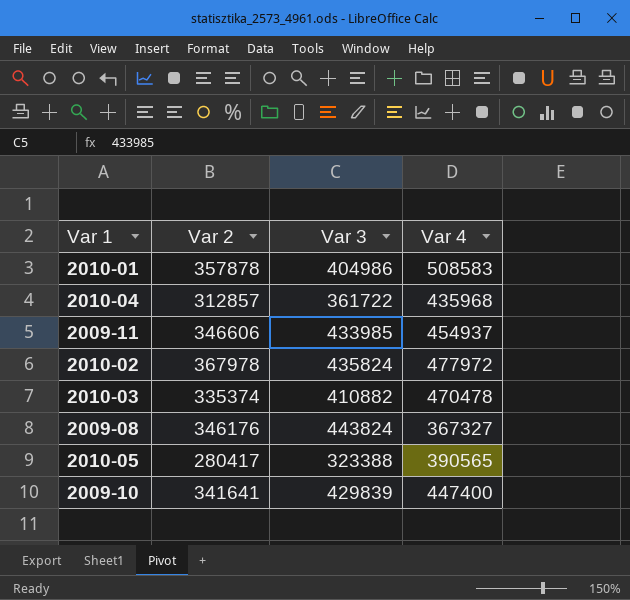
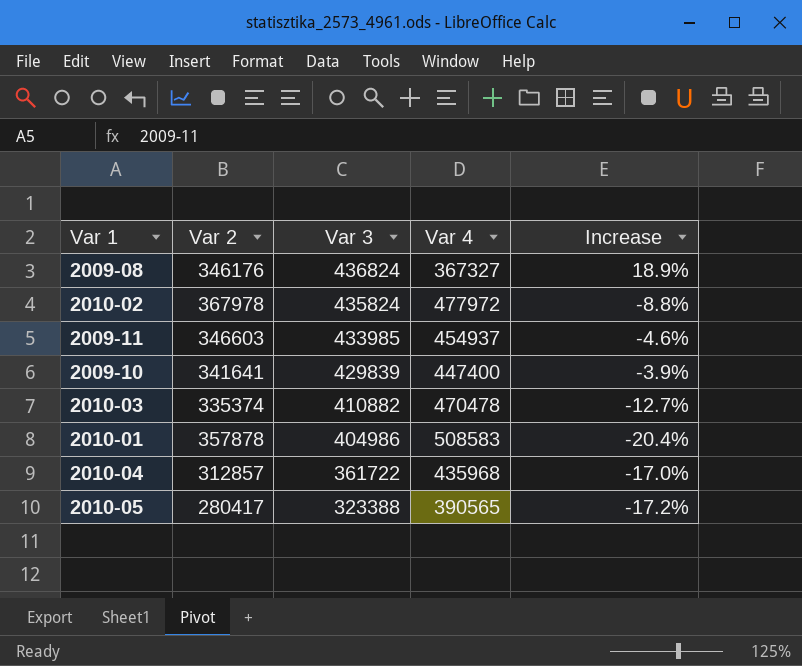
row order: none -> Var 3 descending
column Increase | formula: none -> ([Var 3] - [Var 4]) / [Var 4]
2009-08 | Var 3: 443824 -> 436824
2009-11 | Var 2: 346606 -> 346603

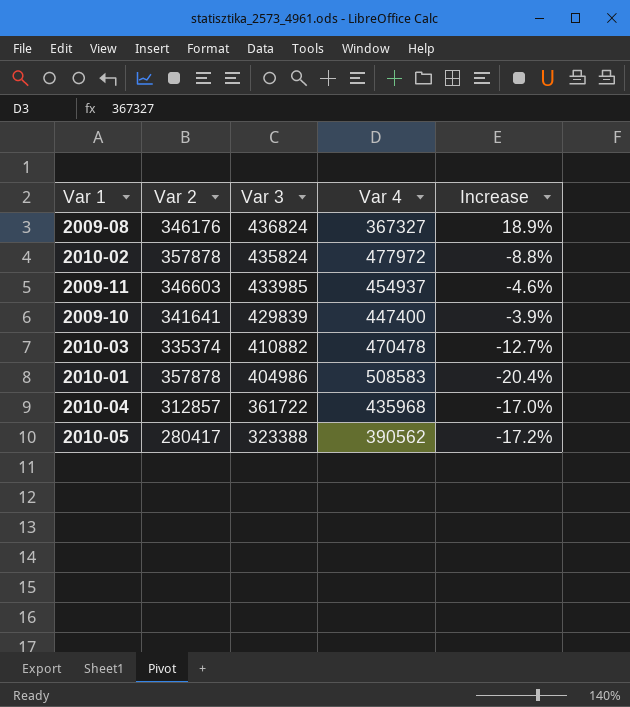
2010-02 | Var 2: 367978 -> 357878
2010-05 | Var 4: 390565 -> 390562

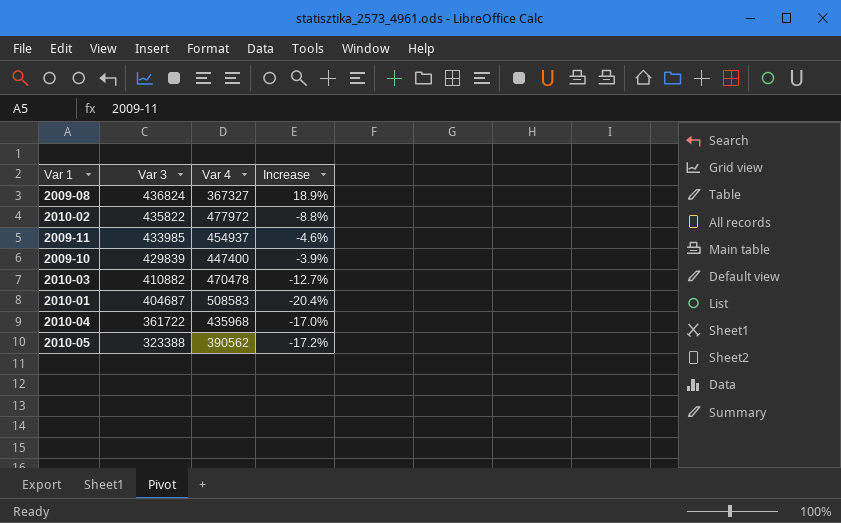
column Var 2 | position: 2 -> none
2010-02 | Var 3: 435824 -> 435822
2010-01 | Var 3: 404986 -> 404687

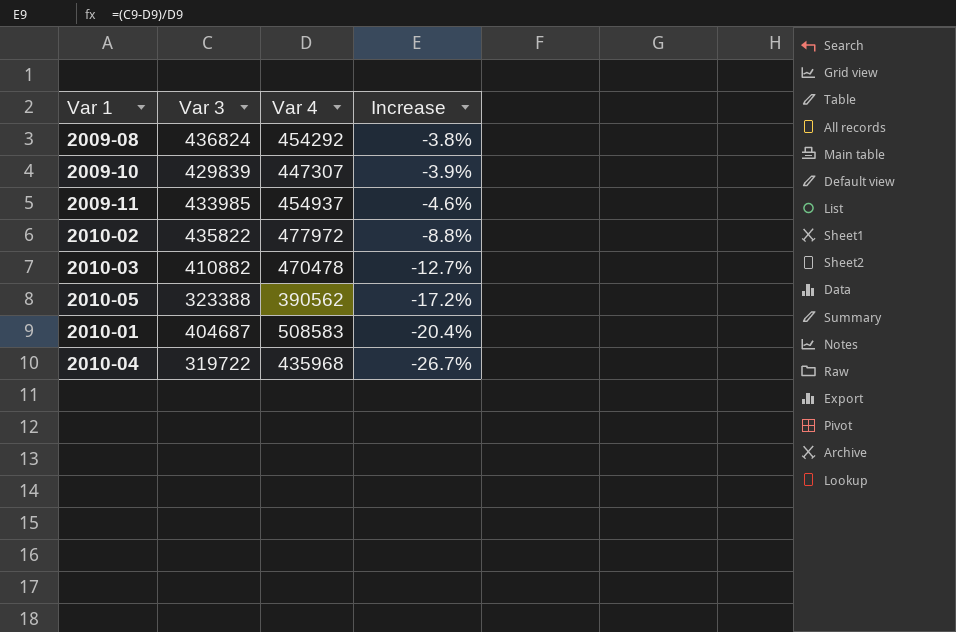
row order: Var 3 descending -> Increase descending
2009-08 | Var 4: 367327 -> 454292
2009-08 | Increase: 18.9% -> -3.8%
2009-10 | Var 4: 447400 -> 447307
2010-04 | Var 3: 361722 -> 319722
2010-04 | Increase: -17.0% -> -26.7%

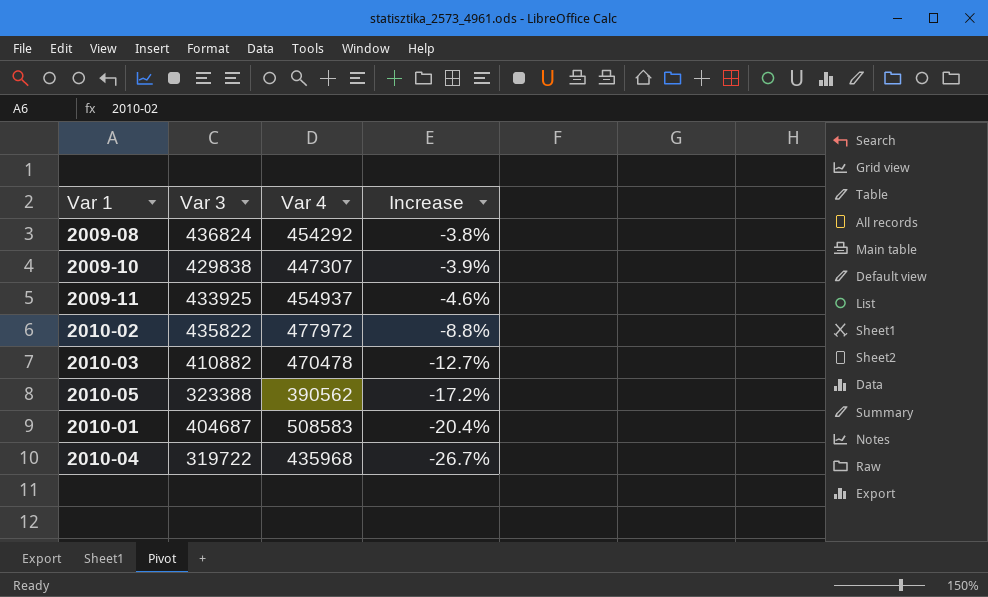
2009-10 | Var 3: 429839 -> 429838
2009-11 | Var 3: 433985 -> 433925

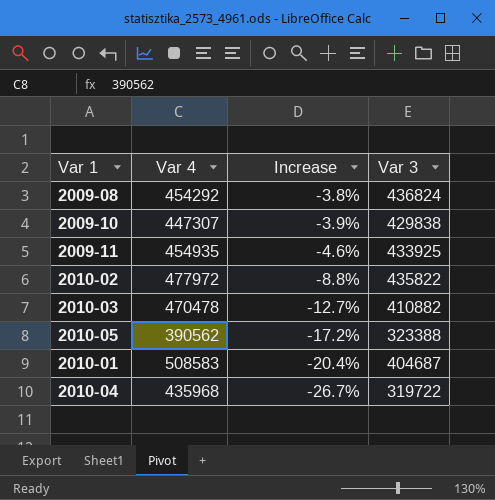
column Var 3 | position: 2 -> 4
2009-11 | Var 4: 454937 -> 454935

